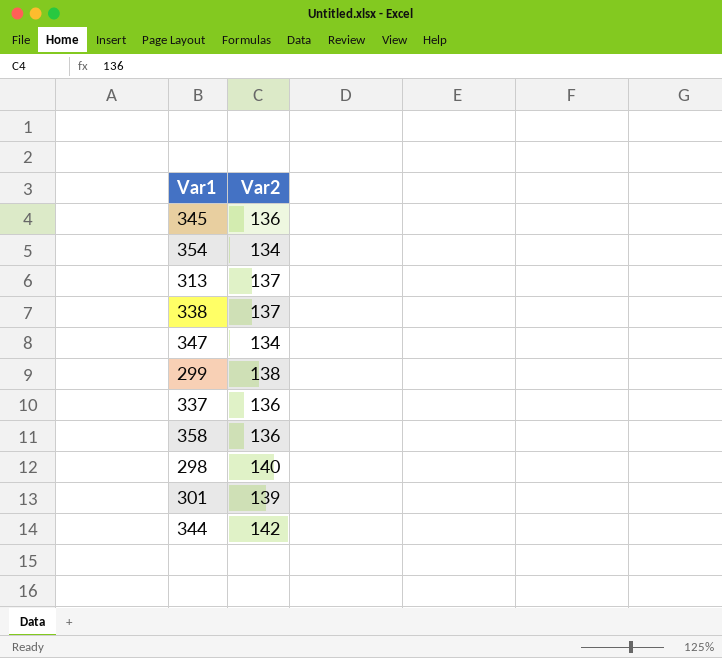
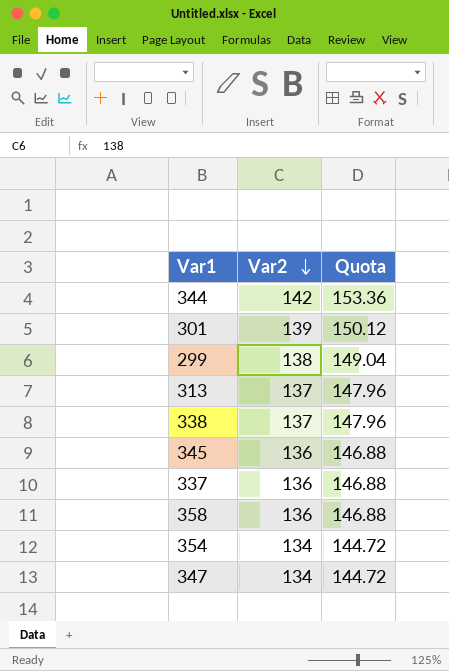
row order: none -> Var2 descending
column Quota | formula: none -> [Var2] * 1.08
row 298: 140 -> none

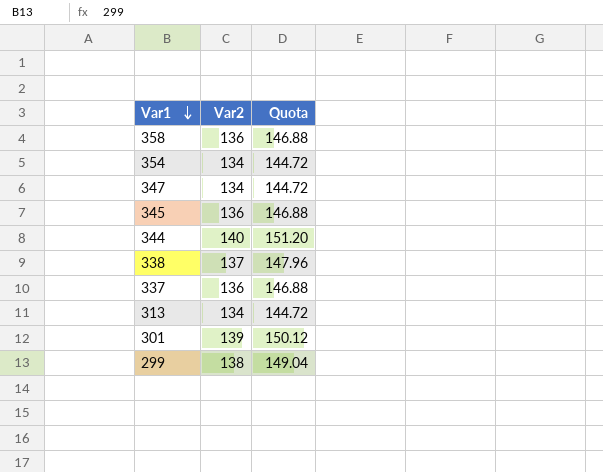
row order: Var2 descending -> Var1 descending
344 | Var2: 142 -> 140
344 | Quota: 153.36 -> 151.20
313 | Var2: 137 -> 134
313 | Quota: 147.96 -> 144.72

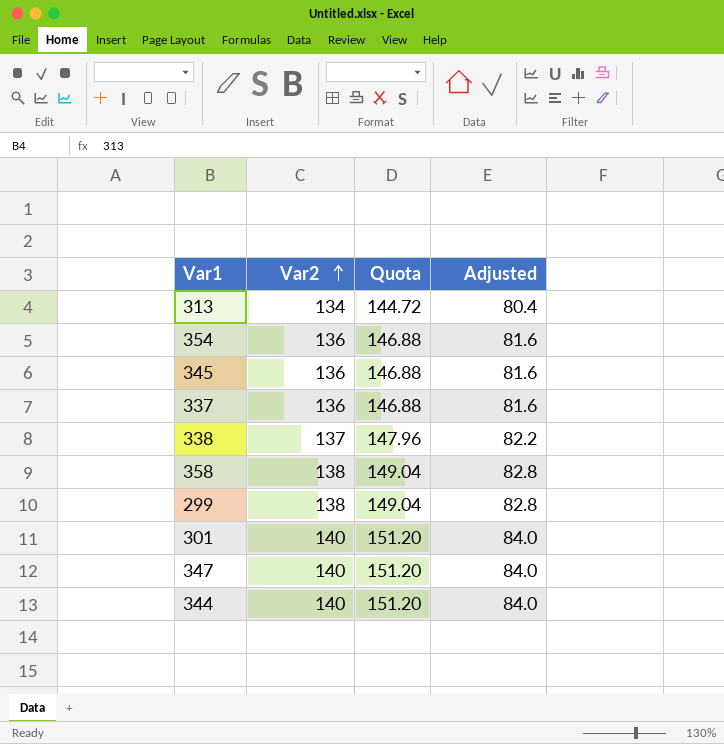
row order: Var1 descending -> Var2 ascending
column Adjusted | formula: none -> [Var2] * 0.6
354 | Var2: 134 -> 136
354 | Quota: 144.72 -> 146.88
358 | Var2: 136 -> 138
358 | Quota: 146.88 -> 149.04
301 | Var2: 139 -> 140
301 | Quota: 150.12 -> 151.20
347 | Var2: 134 -> 140
347 | Quota: 144.72 -> 151.20

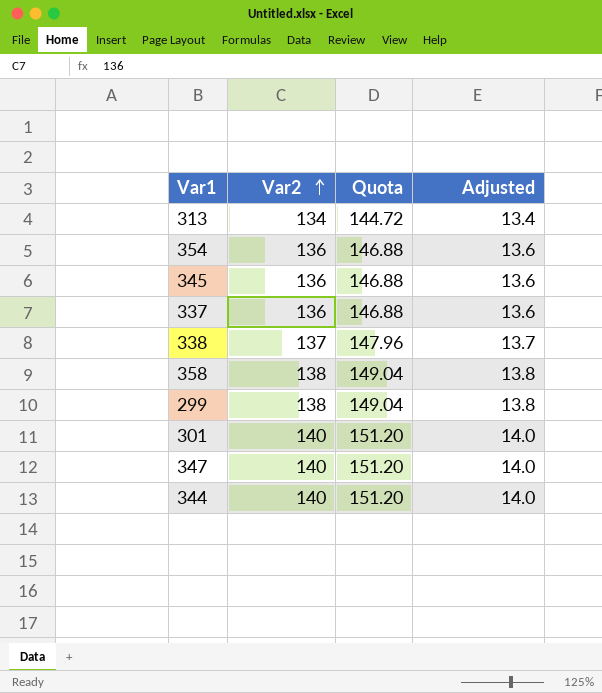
column Adjusted | formula: [Var2] * 0.6 -> [Var2] * 0.1

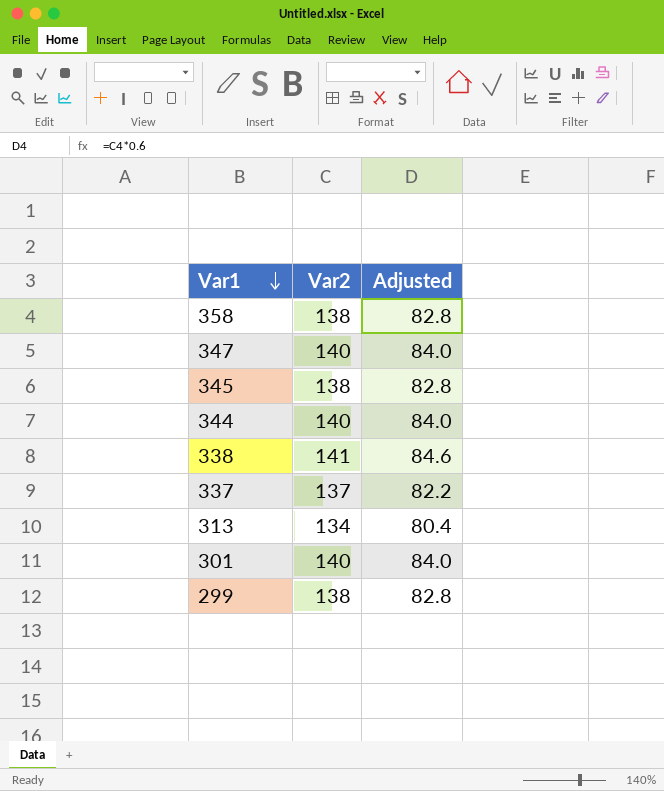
row order: Var2 ascending -> Var1 descending
column Quota | formula: [Var2] * 1.08 -> none
column Adjusted | formula: [Var2] * 0.1 -> [Var2] * 0.6
row 354: 136 | 146.88 | 13.6 -> none
345 | Var2: 136 -> 138
338 | Var2: 137 -> 141
337 | Var2: 136 -> 137

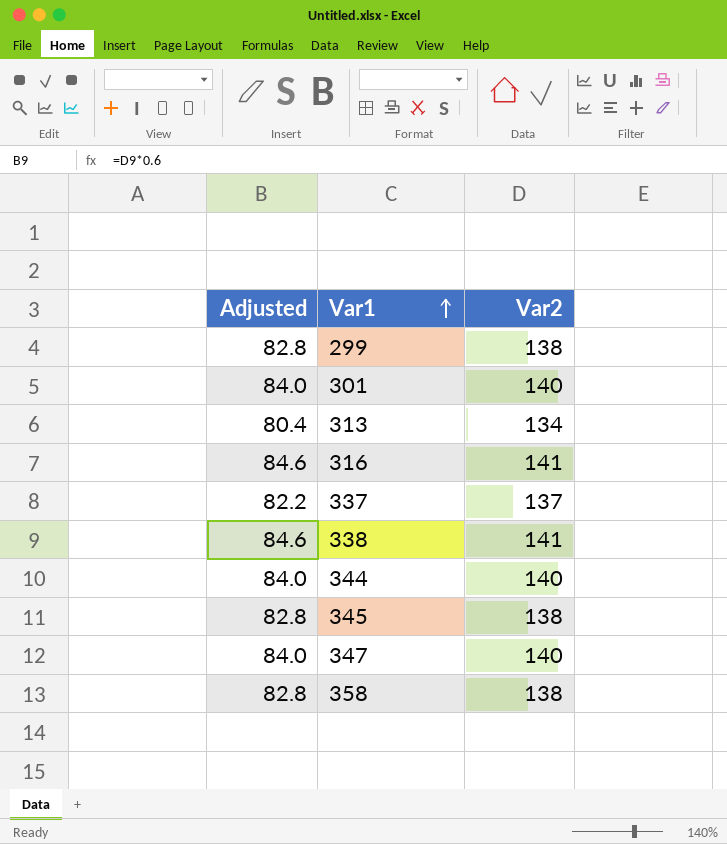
row order: Var1 descending -> Var1 ascending
column Adjusted | position: 3 -> 1
row 316: none -> 84.6 | 141

